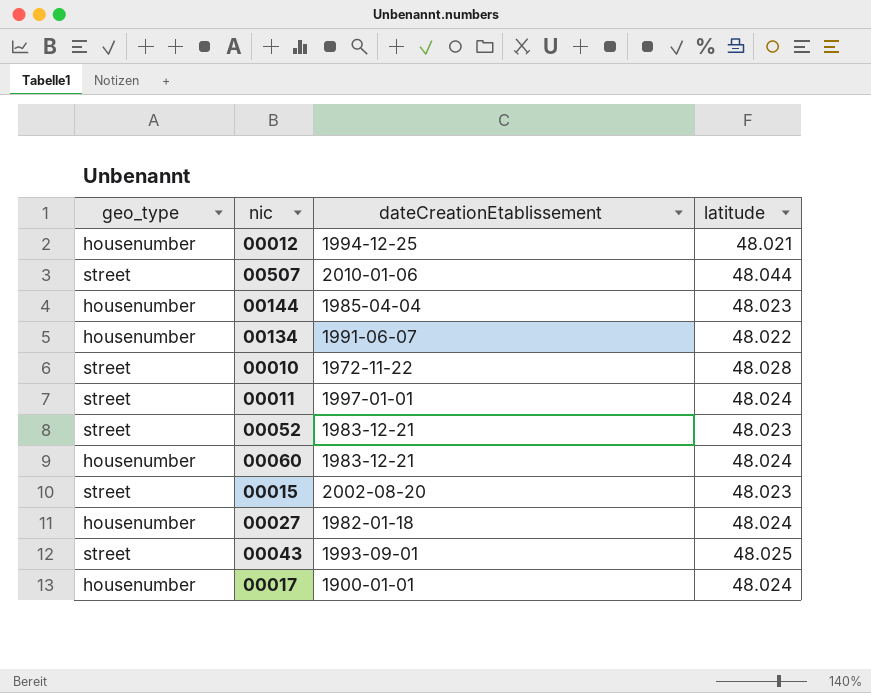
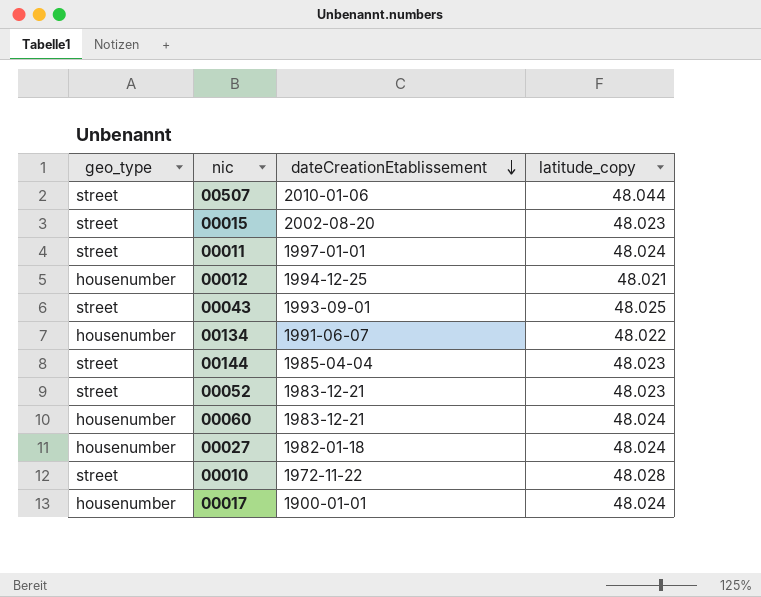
row order: none -> dateCreationEtablissement descending
column name: latitude -> latitude_copy
00144 | geo_type: housenumber -> street

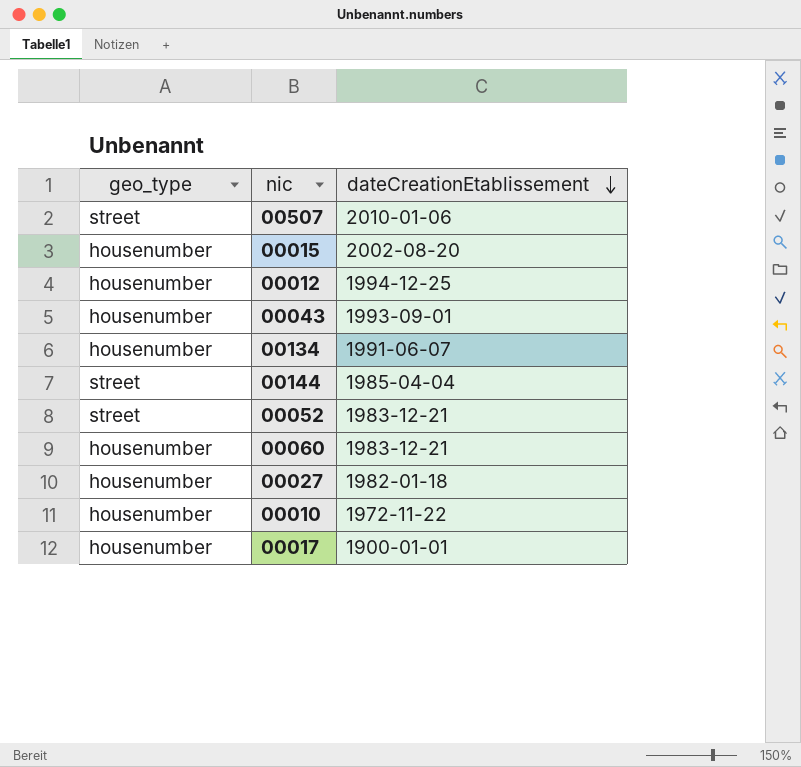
column latitude_copy | position: 4 -> none
row 00011: street | 1997-01-01 | 48.024 -> none
00015 | geo_type: street -> housenumber
00043 | geo_type: street -> housenumber
00010 | geo_type: street -> housenumber

